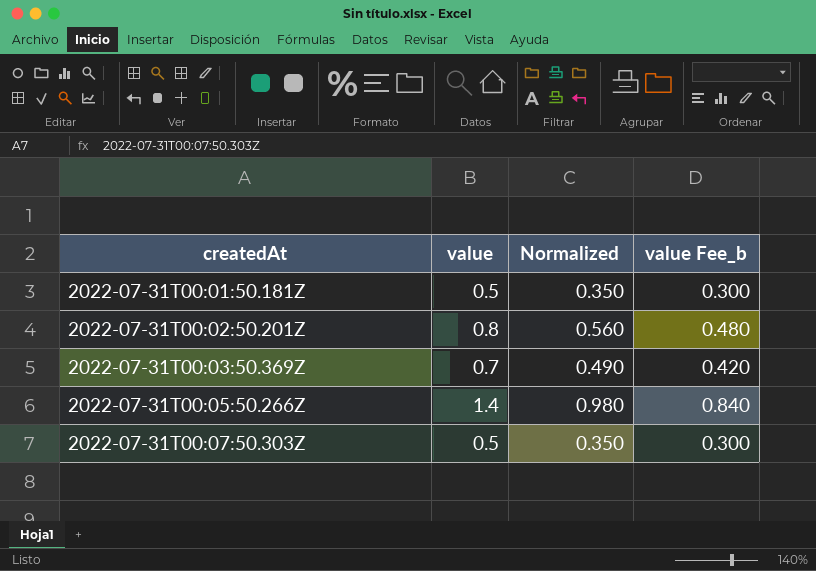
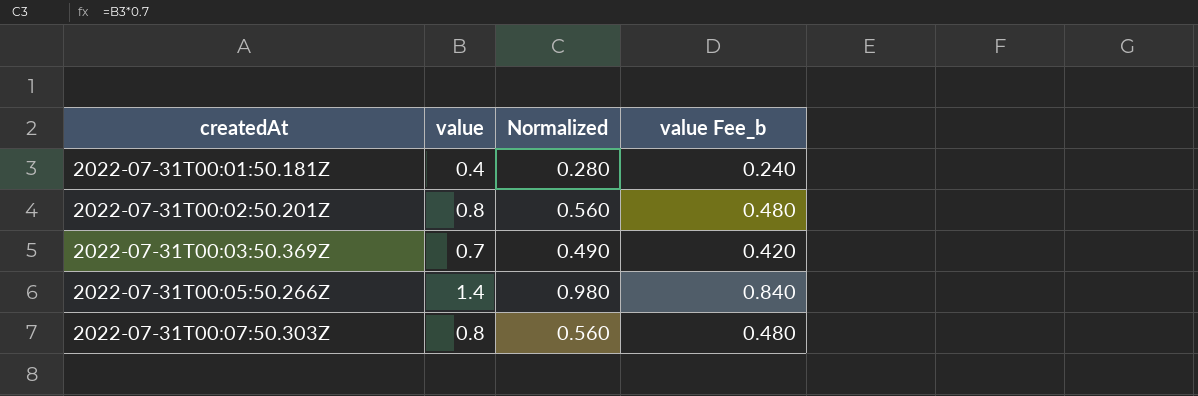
2022-07-31T00:01:50.181Z | value: 0.5 -> 0.4
2022-07-31T00:01:50.181Z | Normalized: 0.350 -> 0.280
2022-07-31T00:01:50.181Z | value Fee_b: 0.300 -> 0.240
2022-07-31T00:07:50.303Z | value: 0.5 -> 0.8
2022-07-31T00:07:50.303Z | Normalized: 0.350 -> 0.560
2022-07-31T00:07:50.303Z | value Fee_b: 0.300 -> 0.480

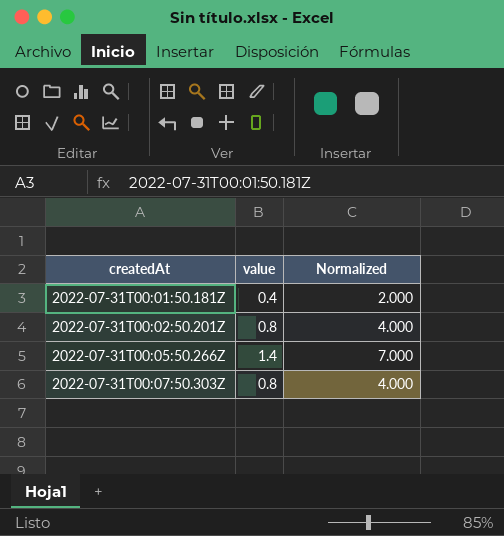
column value Fee_b | formula: [value] * 0.6 -> none
column Normalized | formula: [value] * 0.7 -> [value] * 5
row 2022-07-31T00:03:50.369Z: 0.7 | 0.490 | 0.420 -> none

